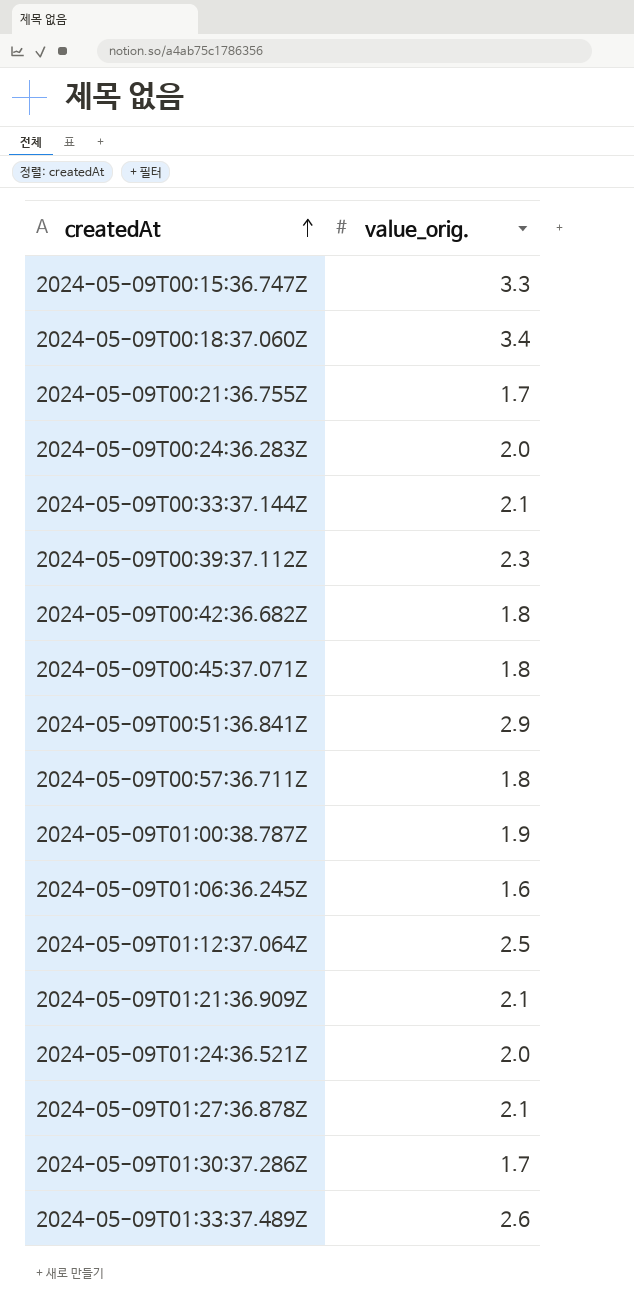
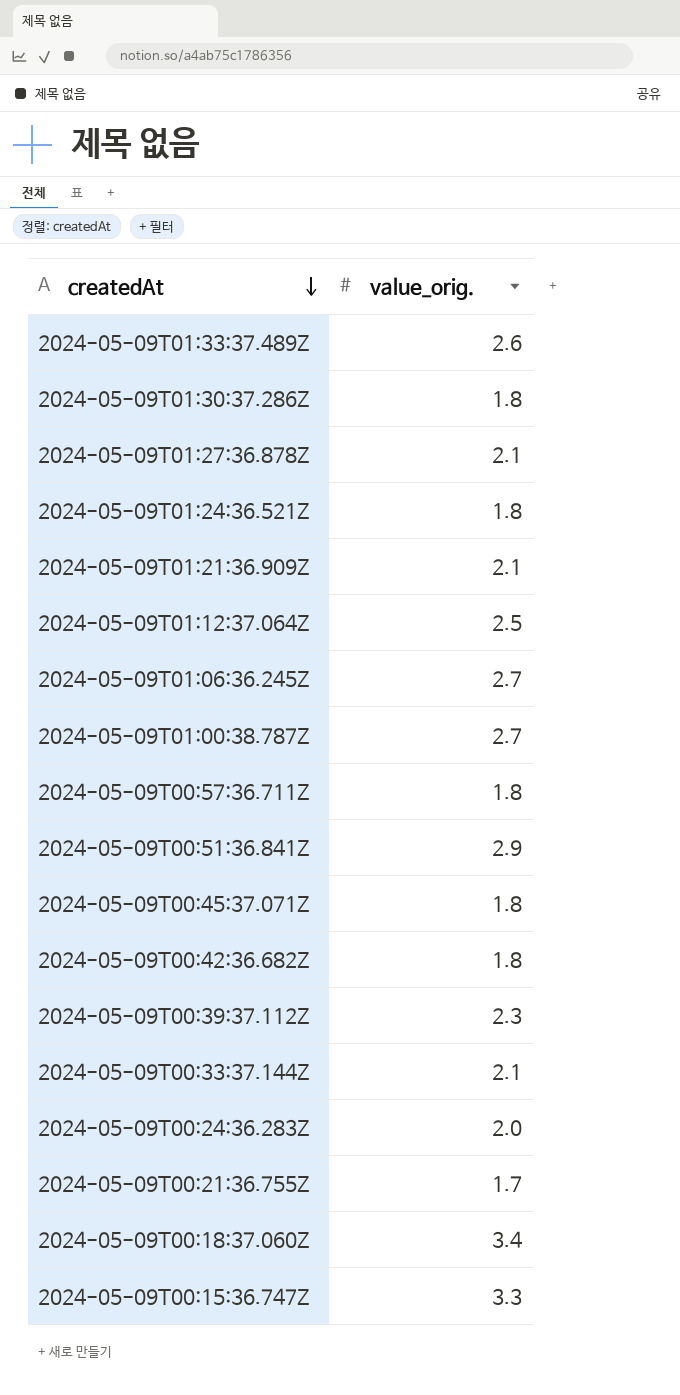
row order: createdAt ascending -> createdAt descending
2024-05-09T01:30:37.286Z | value_orig.: 1.7 -> 1.8
2024-05-09T01:24:36.521Z | value_orig.: 2.0 -> 1.8
2024-05-09T01:06:36.245Z | value_orig.: 1.6 -> 2.7
2024-05-09T01:00:38.787Z | value_orig.: 1.9 -> 2.7

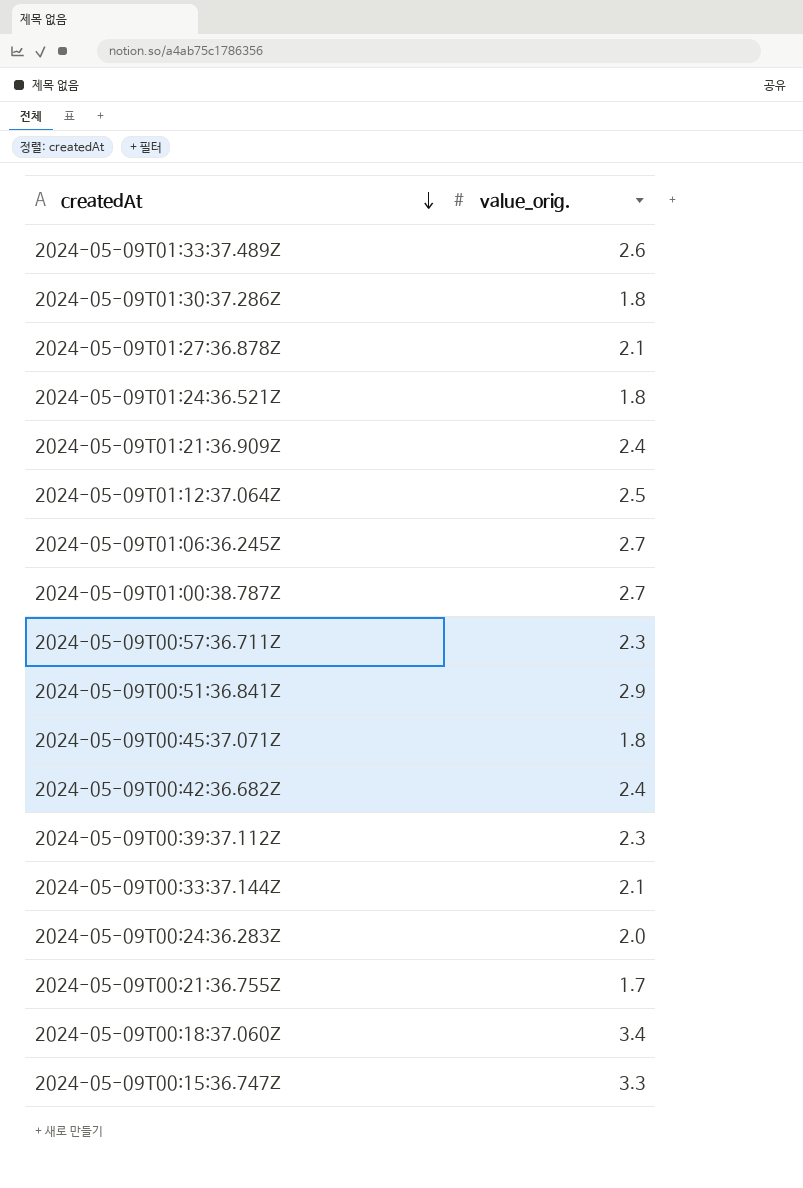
2024-05-09T01:21:36.909Z | value_orig.: 2.1 -> 2.4
2024-05-09T00:57:36.711Z | value_orig.: 1.8 -> 2.3
2024-05-09T00:42:36.682Z | value_orig.: 1.8 -> 2.4

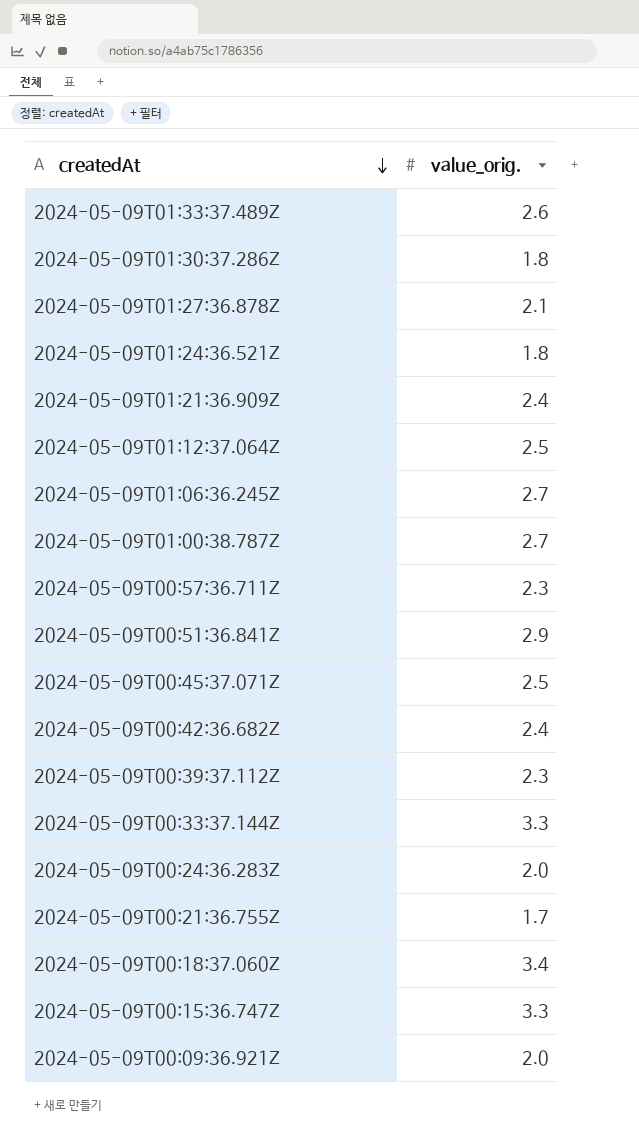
2024-05-09T00:45:37.071Z | value_orig.: 1.8 -> 2.5
2024-05-09T00:33:37.144Z | value_orig.: 2.1 -> 3.3
row 2024-05-09T00:09:36.921Z: none -> 2.0

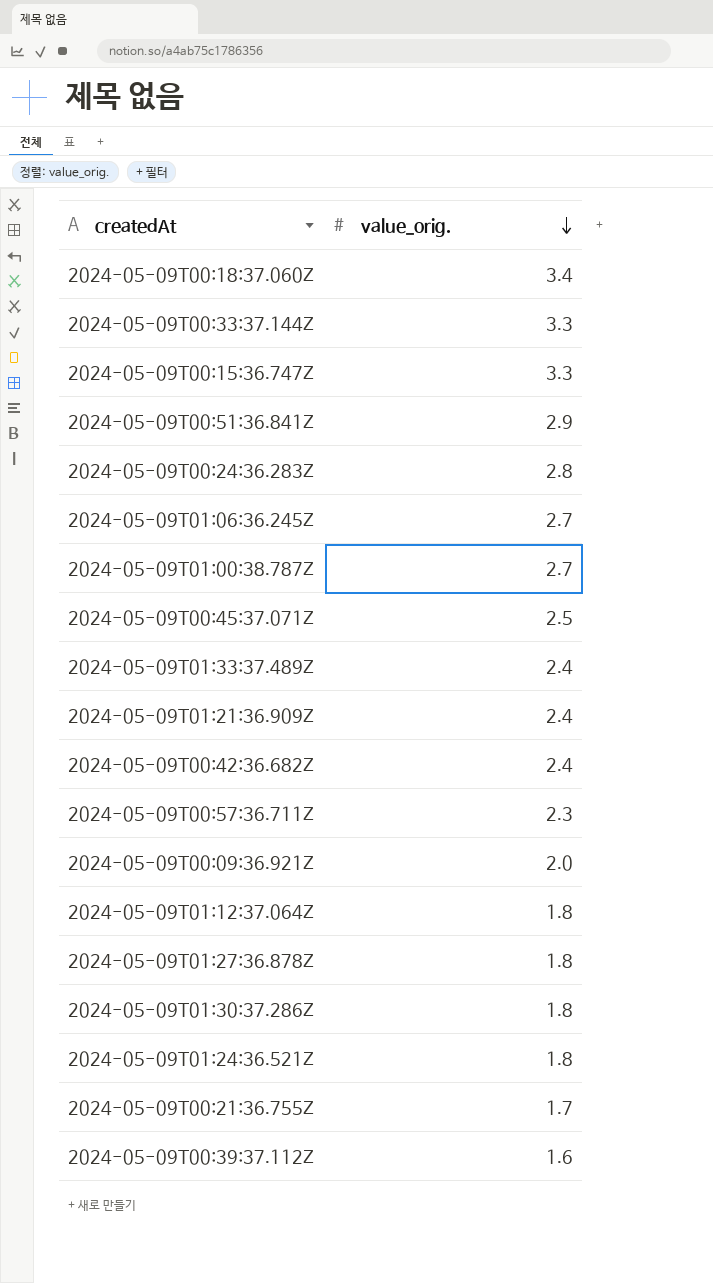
row order: createdAt descending -> value_orig. descending
2024-05-09T00:24:36.283Z | value_orig.: 2.0 -> 2.8
2024-05-09T01:33:37.489Z | value_orig.: 2.6 -> 2.4
2024-05-09T01:12:37.064Z | value_orig.: 2.5 -> 1.8
2024-05-09T01:27:36.878Z | value_orig.: 2.1 -> 1.8
2024-05-09T00:39:37.112Z | value_orig.: 2.3 -> 1.6

